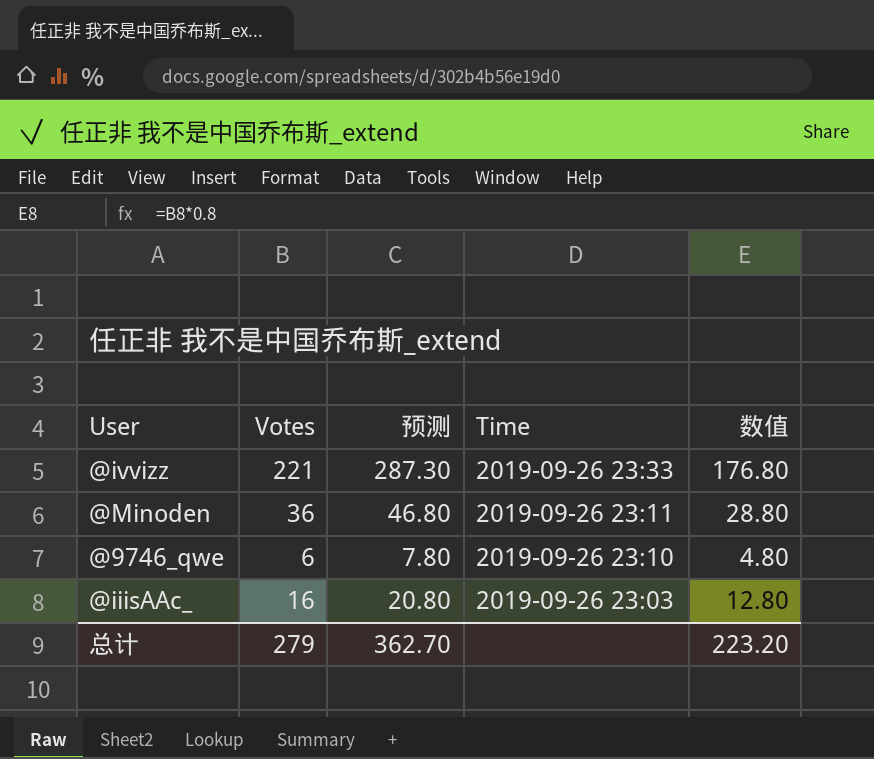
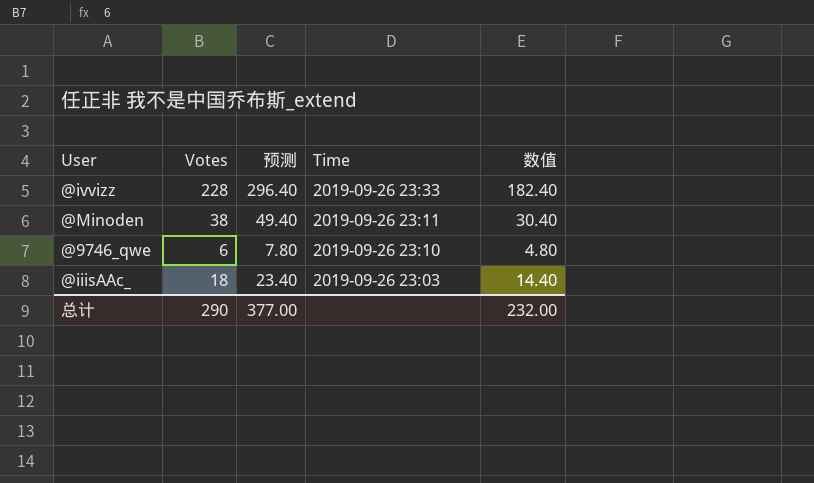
@ivvizz | Votes: 221 -> 228
@ivvizz | 预测: 287.30 -> 296.40
@ivvizz | 数值: 176.80 -> 182.40
@Minoden | Votes: 36 -> 38
@Minoden | 预测: 46.80 -> 49.40
@Minoden | 数值: 28.80 -> 30.40
@iiisAAc_ | Votes: 16 -> 18
@iiisAAc_ | 预测: 20.80 -> 23.40
@iiisAAc_ | 数值: 12.80 -> 14.40
总计 | Votes: 279 -> 290
总计 | 预测: 362.70 -> 377.00
总计 | 数值: 223.20 -> 232.00

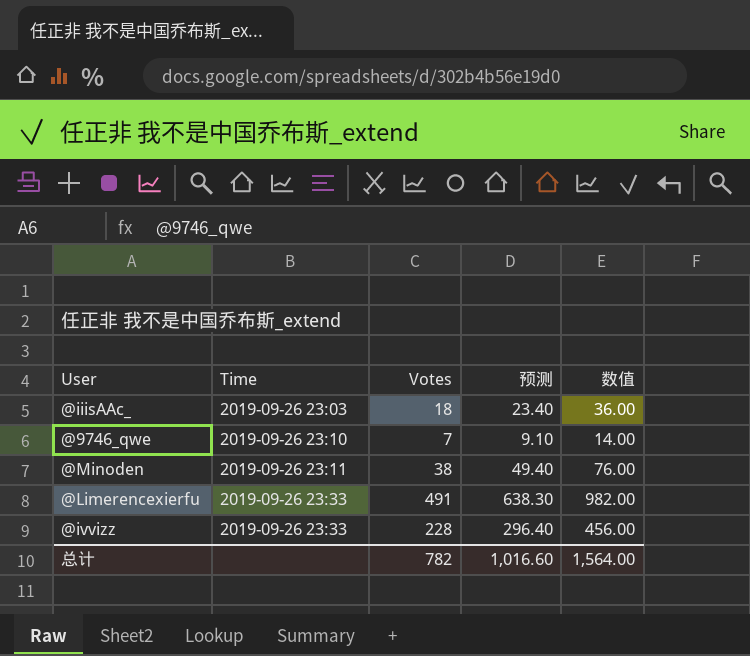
row order: Time descending -> Time ascending
column Time | position: 4 -> 2
column 数值 | formula: [Votes] * 0.8 -> [Votes] * 2
@9746_qwe | Votes: 6 -> 7
@9746_qwe | 预测: 7.80 -> 9.10
row @Limerencexierfu: none -> 2019-09-26 23:33 | 491 | 638.30 | 982.00
总计 | Votes: 290 -> 782
总计 | 预测: 377.00 -> 1,016.60
总计 | 数值: 232.00 -> 1,564.00

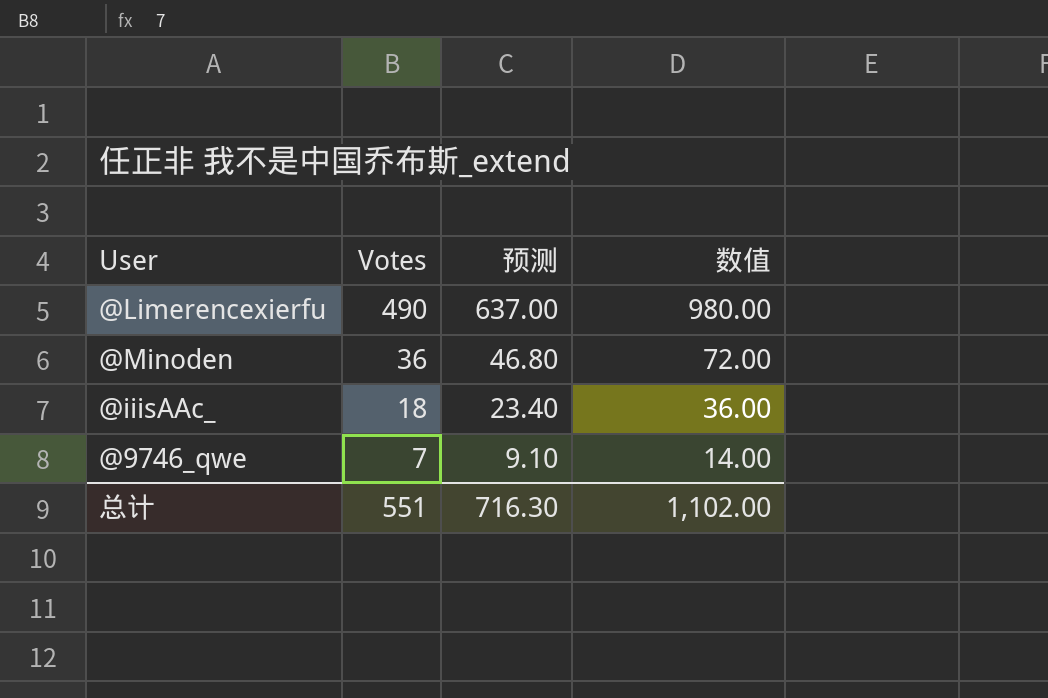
row order: Time ascending -> Votes descending
column Time | position: 2 -> none
row @ivvizz: 2019-09-26 23:33 | 228 | 296.40 | 456.00 -> none
@Limerencexierfu | Votes: 491 -> 490
@Limerencexierfu | 预测: 638.30 -> 637.00
@Limerencexierfu | 数值: 982.00 -> 980.00
@Minoden | Votes: 38 -> 36
@Minoden | 预测: 49.40 -> 46.80
@Minoden | 数值: 76.00 -> 72.00
总计 | Votes: 782 -> 551
总计 | 预测: 1,016.60 -> 716.30
总计 | 数值: 1,564.00 -> 1,102.00

